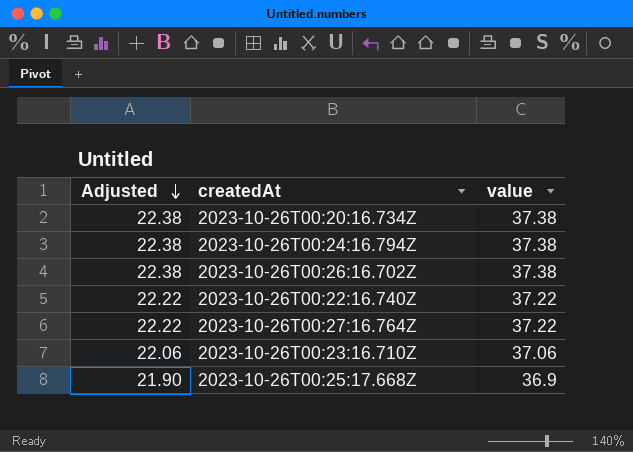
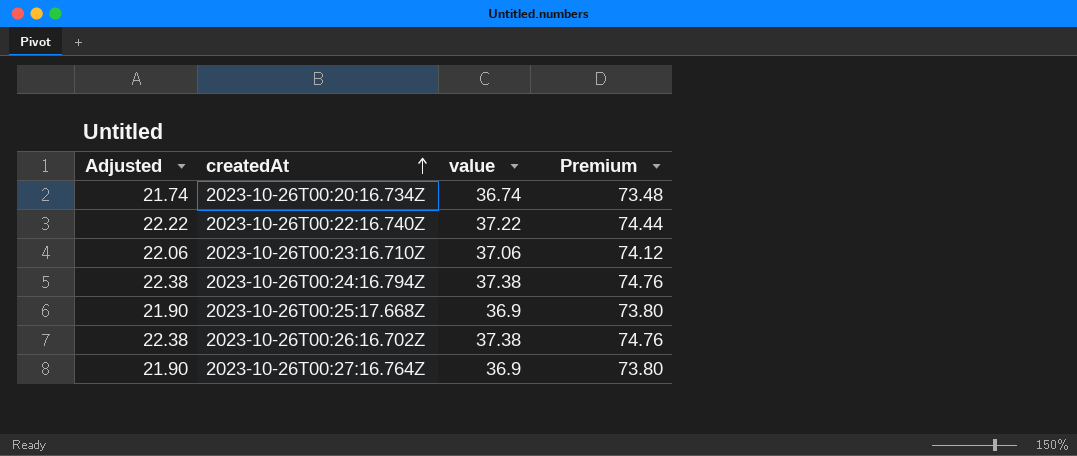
row order: Adjusted descending -> createdAt ascending
column Premium | formula: none -> [value] * 2
2023-10-26T00:20:16.734Z | Adjusted: 22.38 -> 21.74
2023-10-26T00:20:16.734Z | value: 37.38 -> 36.74
2023-10-26T00:27:16.764Z | Adjusted: 22.22 -> 21.90
2023-10-26T00:27:16.764Z | value: 37.22 -> 36.9

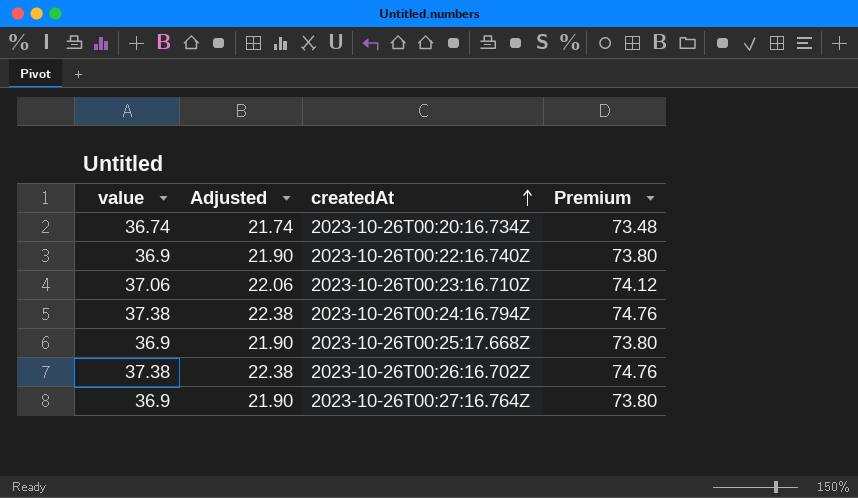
column value | position: 3 -> 1
2023-10-26T00:22:16.740Z | value: 37.22 -> 36.9
2023-10-26T00:22:16.740Z | Adjusted: 22.22 -> 21.90
2023-10-26T00:22:16.740Z | Premium: 74.44 -> 73.80

